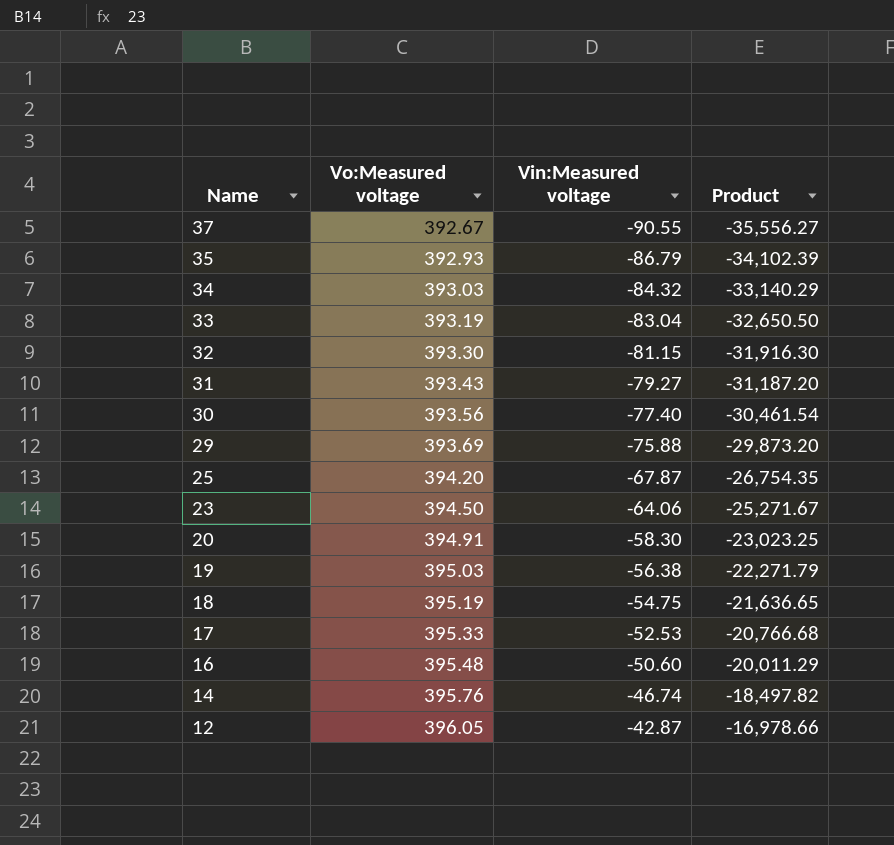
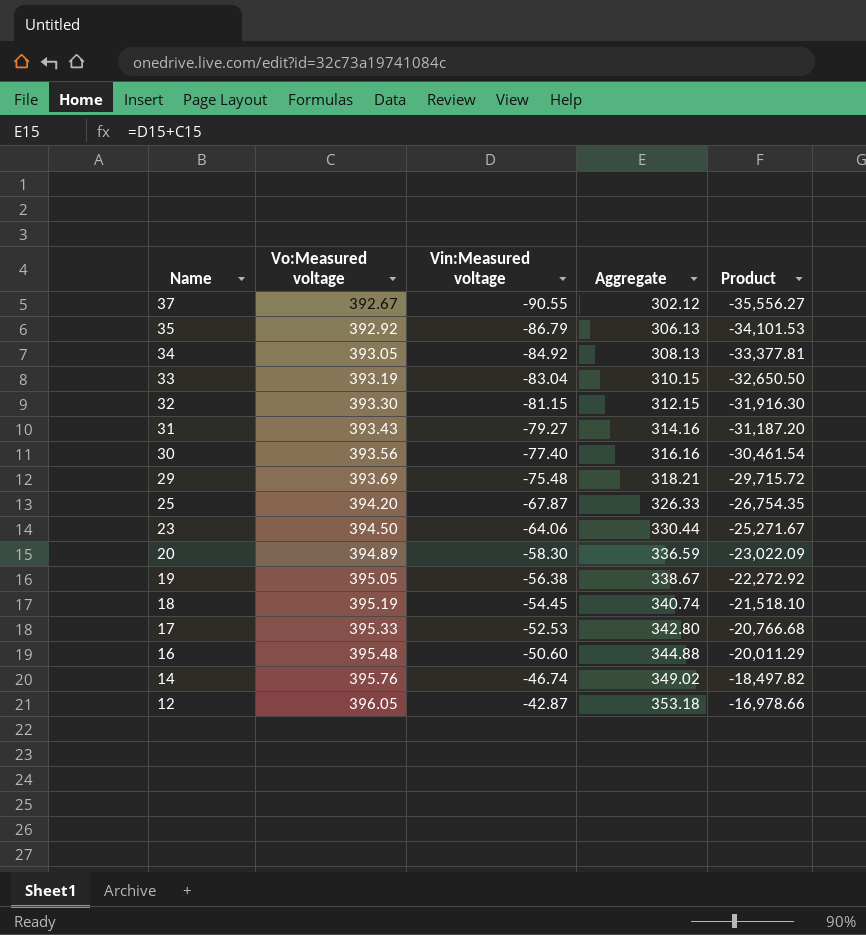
column Aggregate | formula: none -> [Vo:Measured voltage] + [Vin:Measured voltage]
35 | Vo:Measured voltage: 392.93 -> 392.92
35 | Product: -34,102.39 -> -34,101.53
34 | Vo:Measured voltage: 393.03 -> 393.05
34 | Vin:Measured voltage: -84.32 -> -84.92
34 | Product: -33,140.29 -> -33,377.81
29 | Vin:Measured voltage: -75.88 -> -75.48
29 | Product: -29,873.20 -> -29,715.72
20 | Vo:Measured voltage: 394.91 -> 394.89
20 | Product: -23,023.25 -> -23,022.09
19 | Vo:Measured voltage: 395.03 -> 395.05
19 | Product: -22,271.79 -> -22,272.92
18 | Vin:Measured voltage: -54.75 -> -54.45
18 | Product: -21,636.65 -> -21,518.10

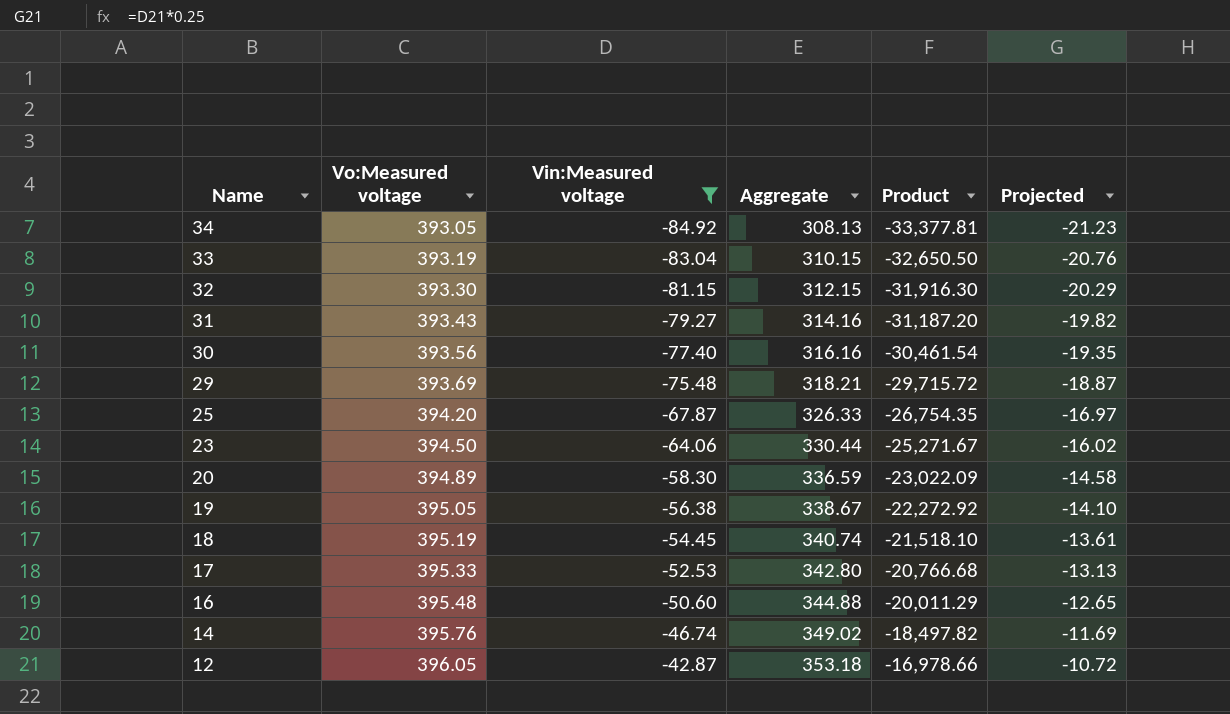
filter: none -> Vin:Measured voltage >= -84.92
column Projected | formula: none -> [Vin:Measured voltage] * 0.25

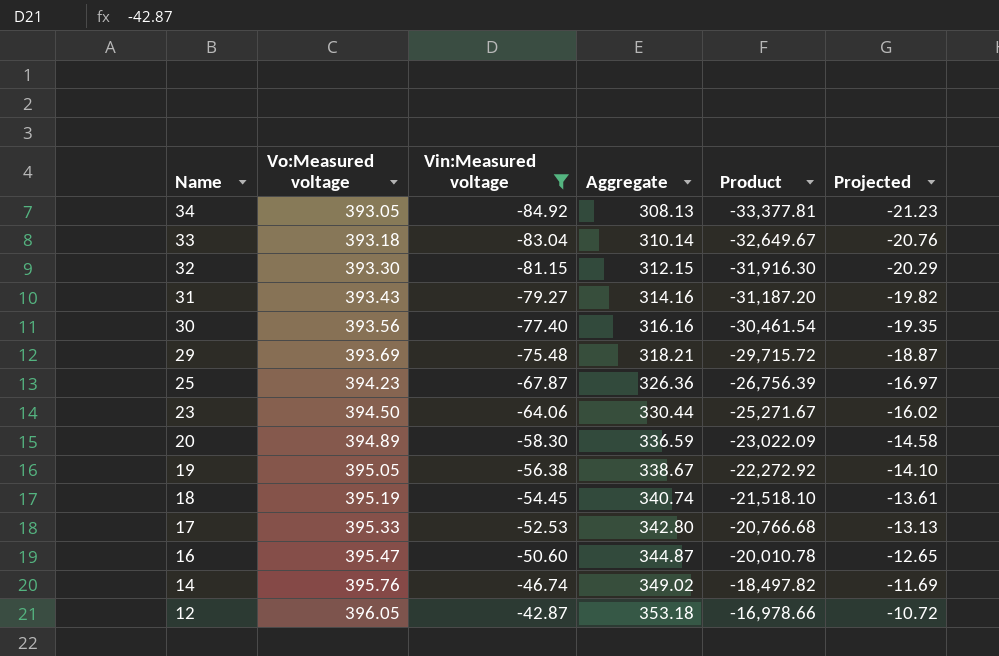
33 | Vo:Measured voltage: 393.19 -> 393.18
33 | Aggregate: 310.15 -> 310.14
33 | Product: -32,650.50 -> -32,649.67
25 | Vo:Measured voltage: 394.20 -> 394.23
25 | Aggregate: 326.33 -> 326.36
25 | Product: -26,754.35 -> -26,756.39
16 | Vo:Measured voltage: 395.48 -> 395.47
16 | Aggregate: 344.88 -> 344.87
16 | Product: -20,011.29 -> -20,010.78

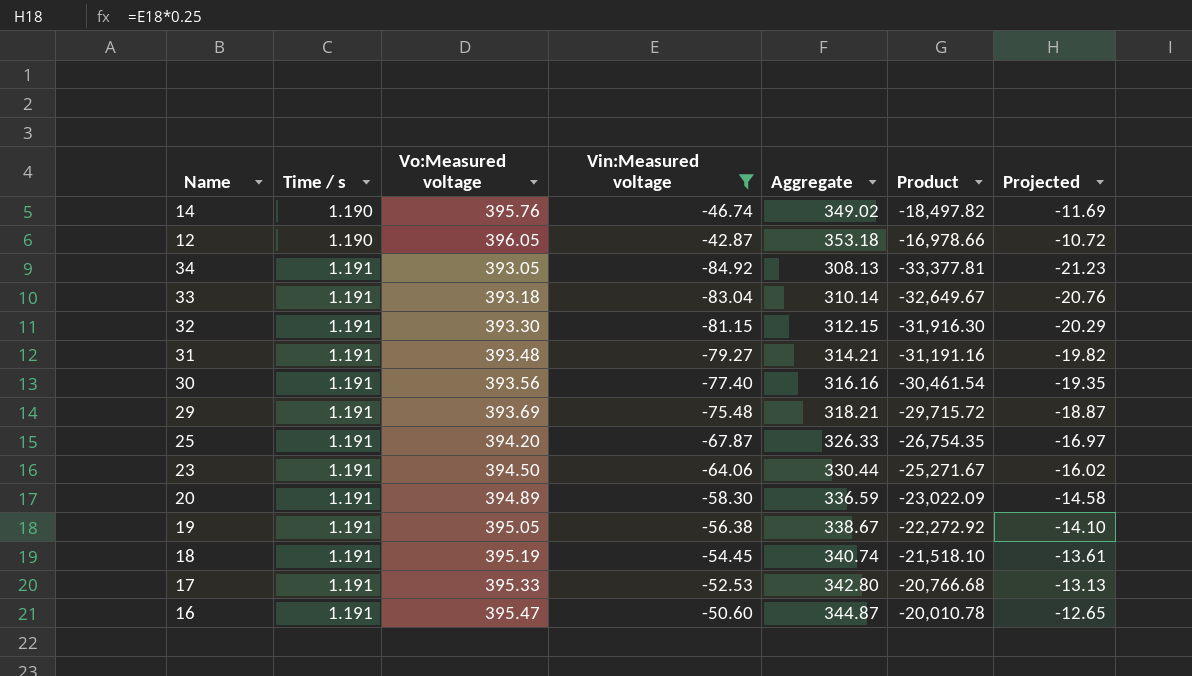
row order: Name descending -> Time / s ascending
column Time / s | position: none -> 2
31 | Vo:Measured voltage: 393.43 -> 393.48
31 | Aggregate: 314.16 -> 314.21
31 | Product: -31,187.20 -> -31,191.16
25 | Vo:Measured voltage: 394.23 -> 394.20
25 | Aggregate: 326.36 -> 326.33
25 | Product: -26,756.39 -> -26,754.35

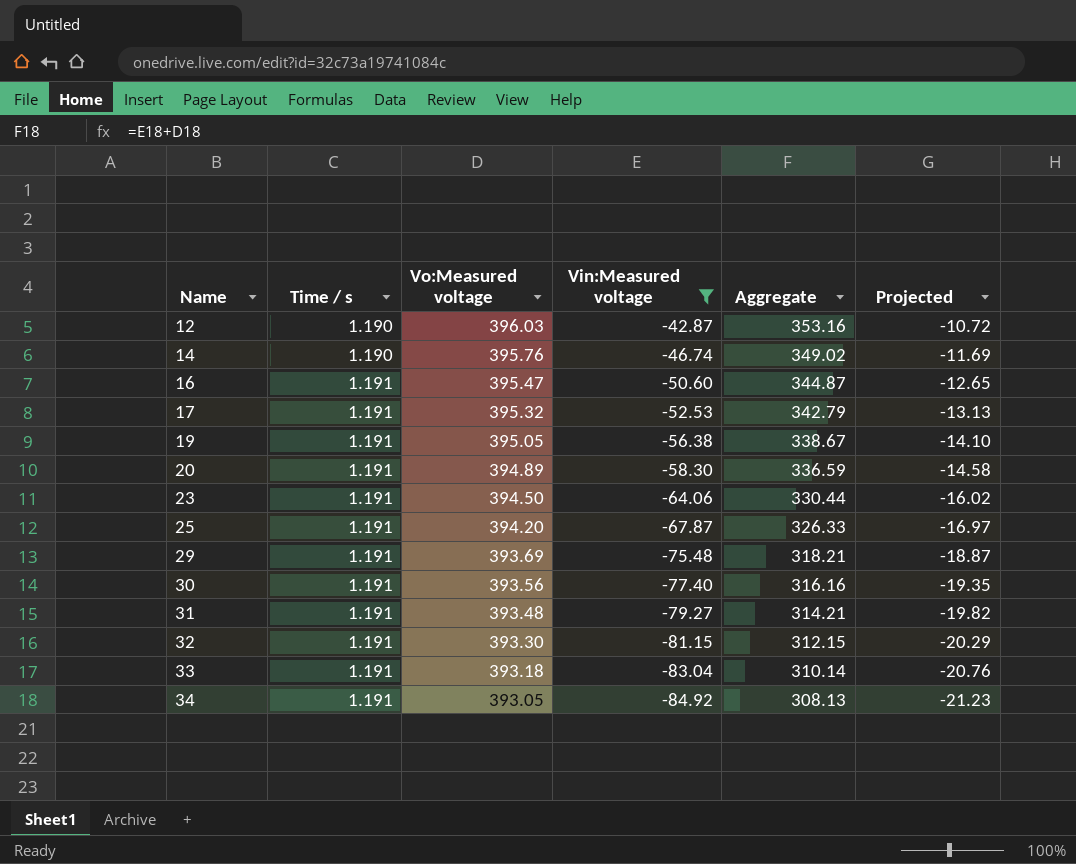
row order: Time / s ascending -> Name ascending
column Product | formula: [Vo:Measured voltage] * [Vin:Measured voltage] -> none
row 18: 1.191 | 395.19 | -54.45 | 340.74 | -21,518.10 | -13.61 -> none
12 | Vo:Measured voltage: 396.05 -> 396.03
12 | Aggregate: 353.18 -> 353.16
17 | Vo:Measured voltage: 395.33 -> 395.32
17 | Aggregate: 342.80 -> 342.79

